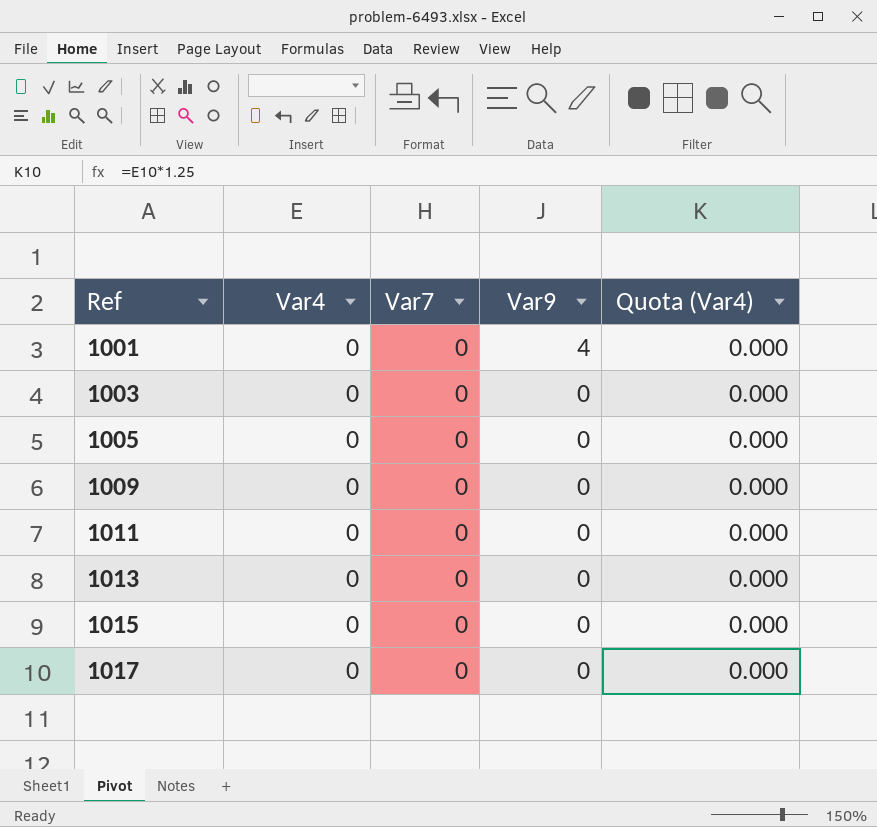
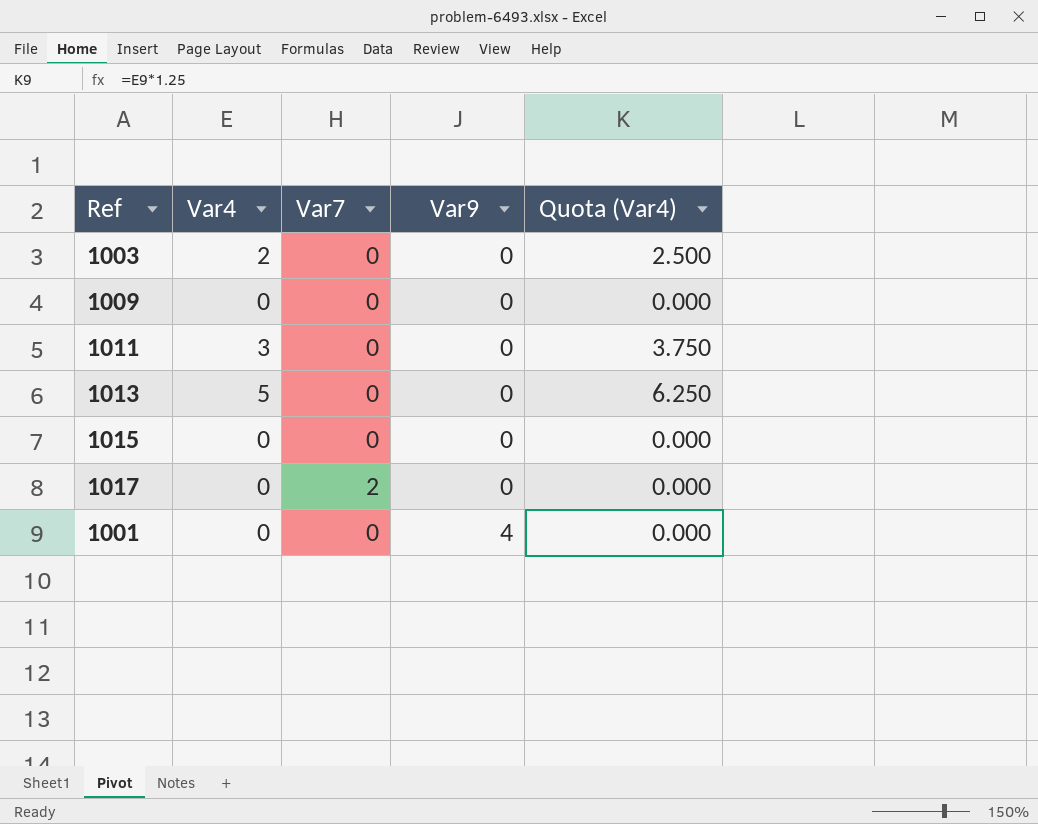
row order: Ref ascending -> Var9 ascending
row 1005: 0 | 0 | 0 | 0.000 -> none
1003 | Var4: 0 -> 2
1003 | Quota (Var4): 0.000 -> 2.500
1011 | Var4: 0 -> 3
1011 | Quota (Var4): 0.000 -> 3.750
1013 | Var4: 0 -> 5
1013 | Quota (Var4): 0.000 -> 6.250
1017 | Var7: 0 -> 2

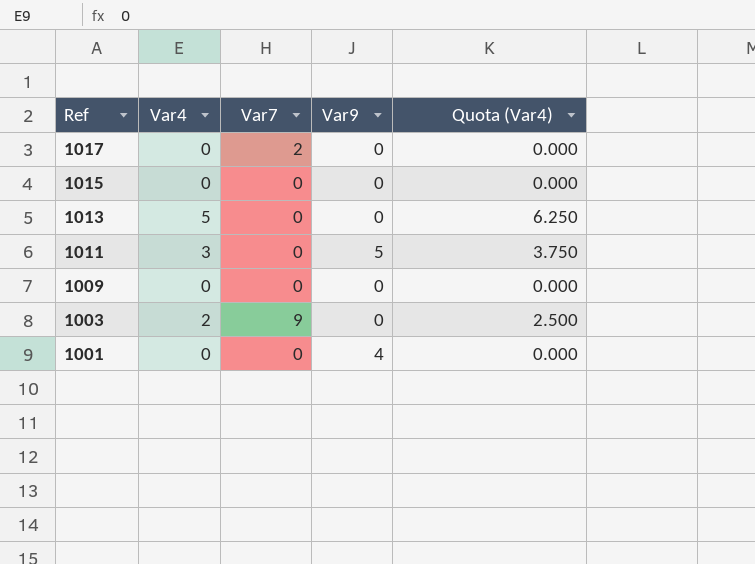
row order: Var9 ascending -> Ref descending
1011 | Var9: 0 -> 5
1003 | Var7: 0 -> 9

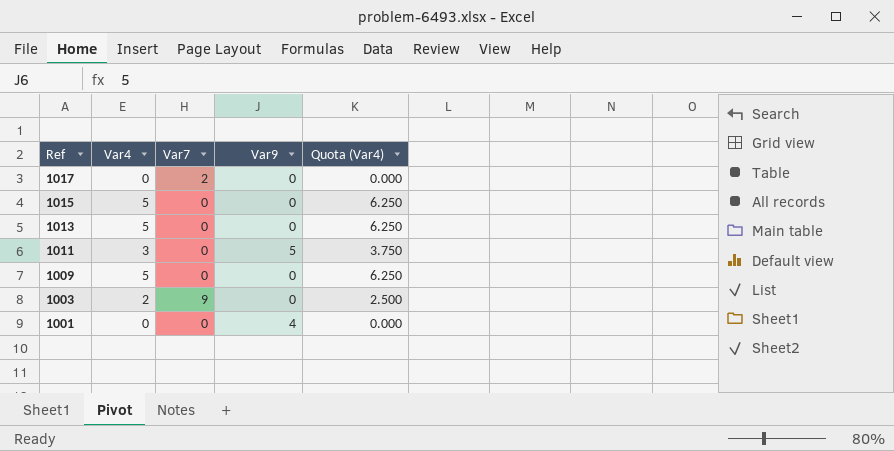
1015 | Var4: 0 -> 5
1015 | Quota (Var4): 0.000 -> 6.250
1009 | Var4: 0 -> 5
1009 | Quota (Var4): 0.000 -> 6.250

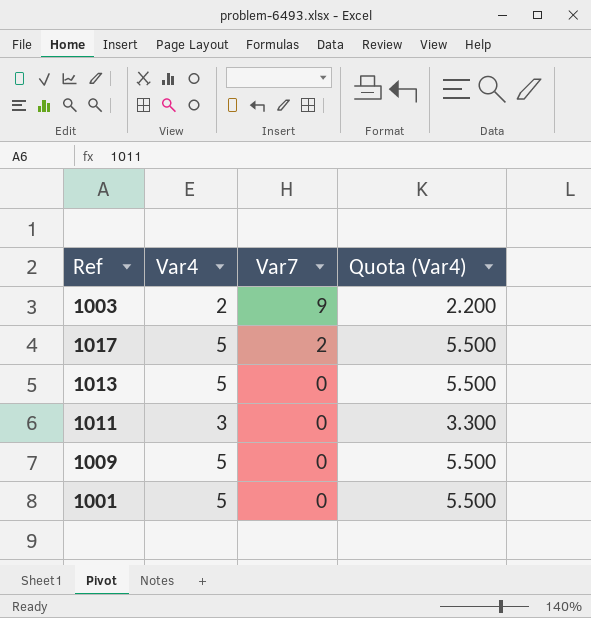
row order: Ref descending -> Var7 descending
column Var9 | position: 4 -> none
column Quota (Var4) | formula: [Var4] * 1.25 -> [Var4] * 1.1
row 1015: 5 | 0 | 0 | 6.250 -> none
1017 | Var4: 0 -> 5
1001 | Var4: 0 -> 5

